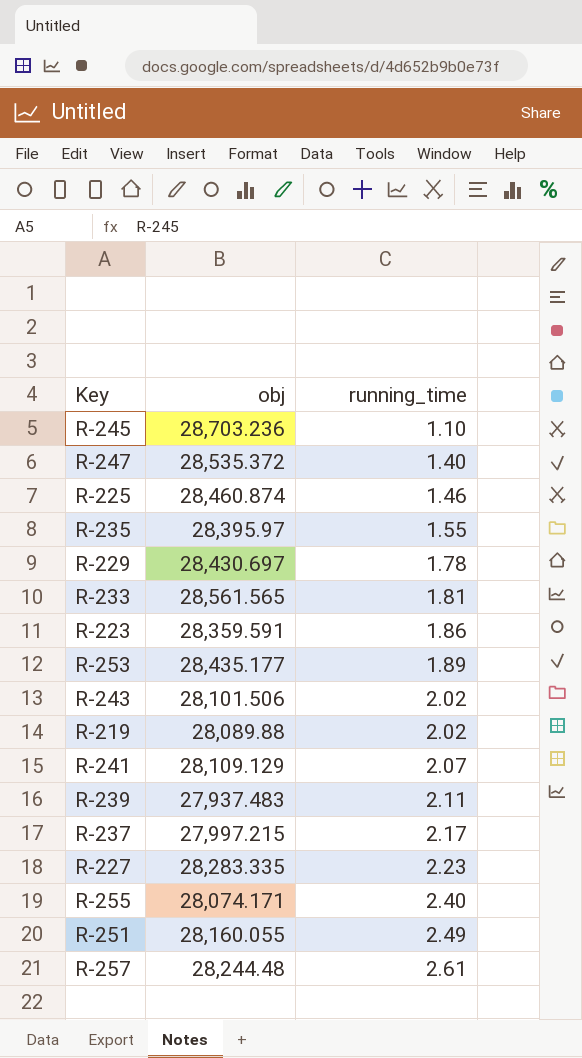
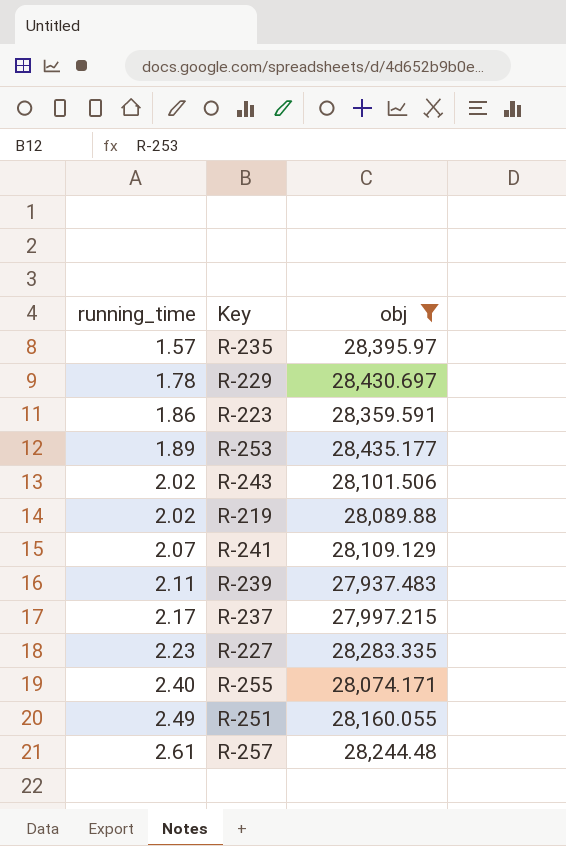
filter: none -> obj <= 28,435.177
column running_time | position: 3 -> 1
R-235 | running_time: 1.55 -> 1.57

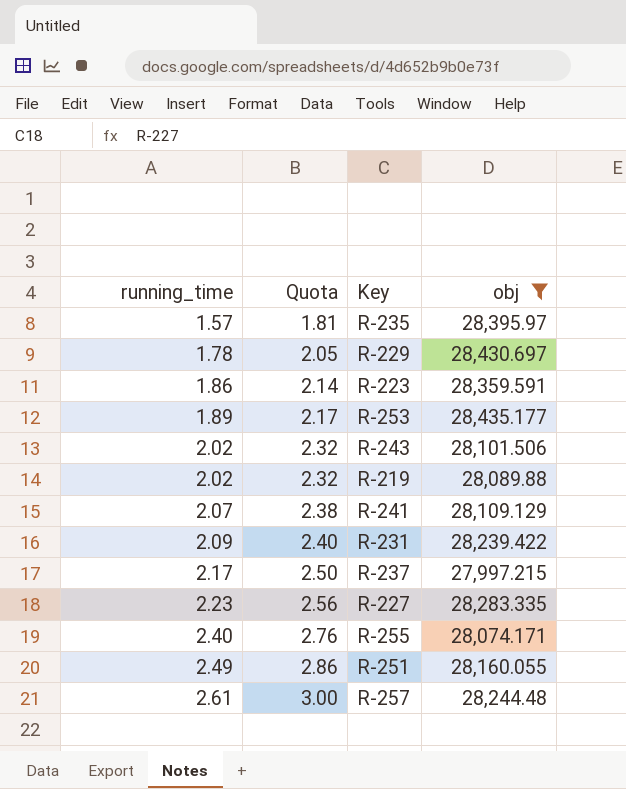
column Quota | formula: none -> [running_time] * 1.15
row R-239: 2.11 | 27,937.483 -> none
row R-231: none -> 2.09 | 2.40 | 28,239.422

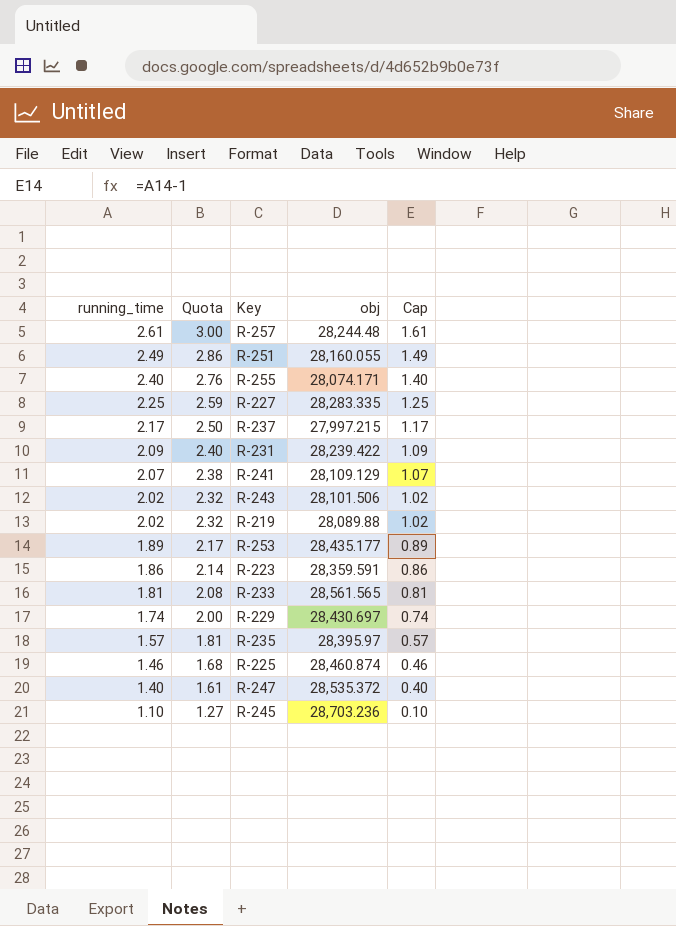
filter: obj <= 28,435.177 -> none
row order: running_time ascending -> running_time descending
column Cap | formula: none -> [running_time] - 1
R-227 | running_time: 2.23 -> 2.25
R-227 | Quota: 2.56 -> 2.59
R-229 | running_time: 1.78 -> 1.74
R-229 | Quota: 2.05 -> 2.00

